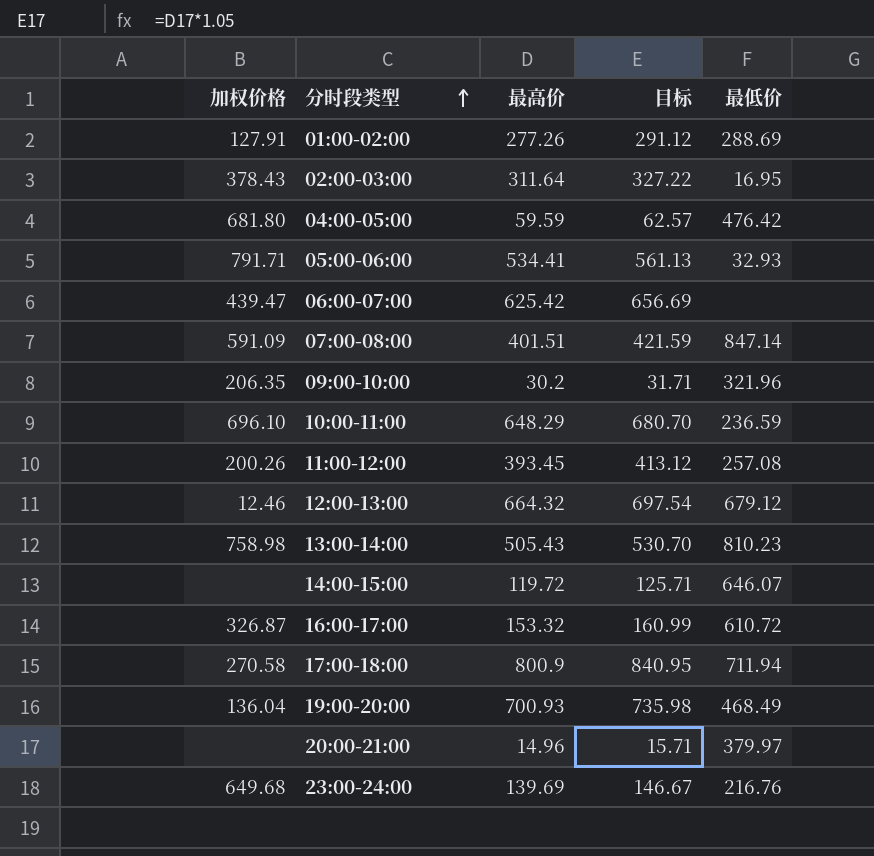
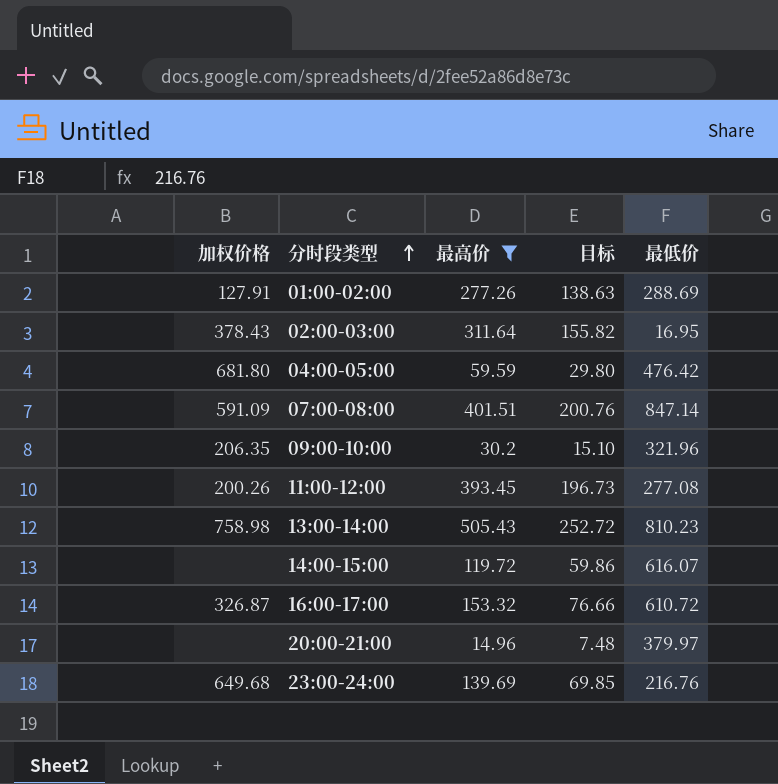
filter: none -> 最高价 <= 505.43
column 目标 | formula: [最高价] * 1.05 -> [最高价] * 0.5
11:00-12:00 | 最低价: 257.08 -> 277.08
14:00-15:00 | 最低价: 646.07 -> 616.07

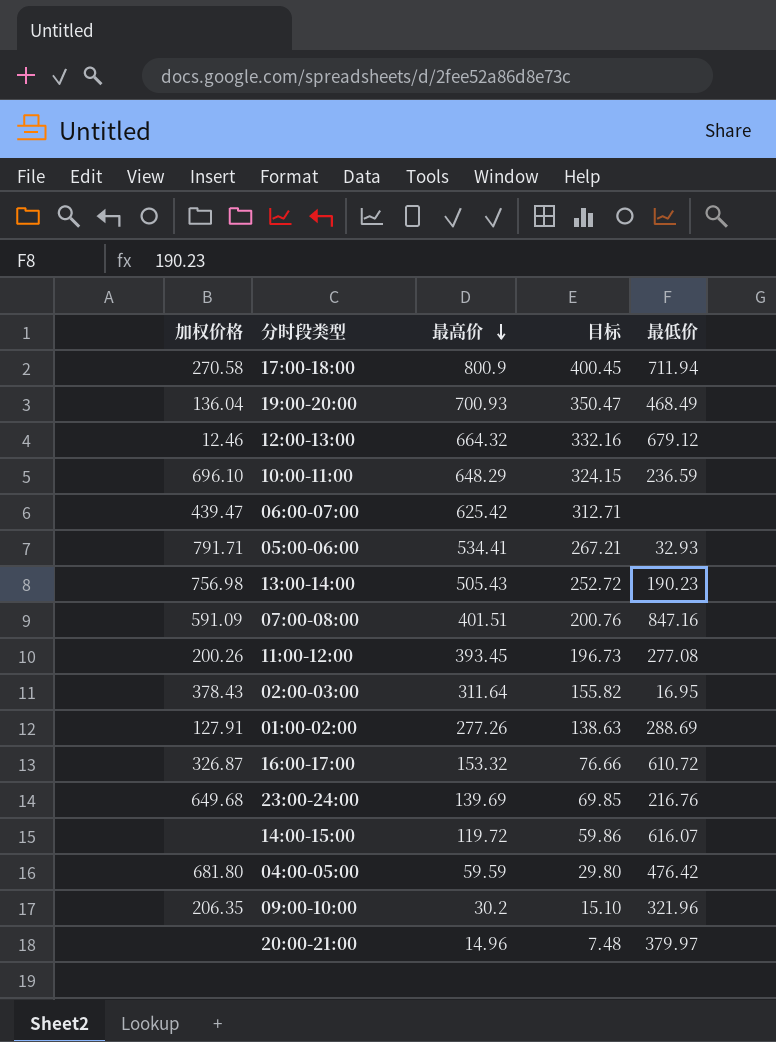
filter: 最高价 <= 505.43 -> none
row order: 分时段类型 ascending -> 最高价 descending
13:00-14:00 | 加权价格: 758.98 -> 756.98
13:00-14:00 | 最低价: 810.23 -> 190.23
07:00-08:00 | 最低价: 847.14 -> 847.16

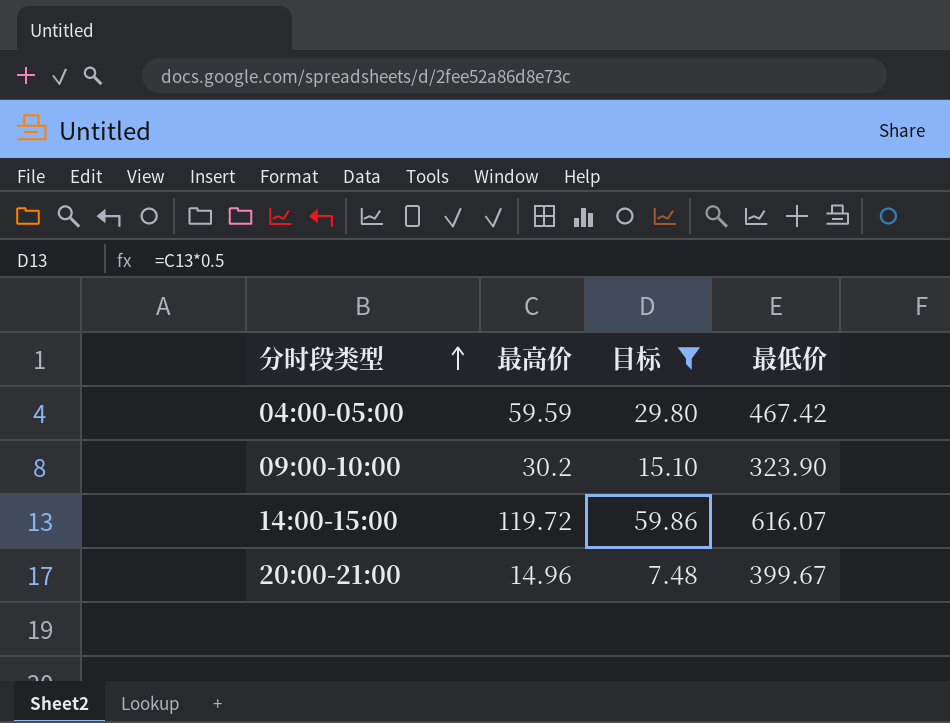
filter: none -> 目标 <= 59.86
row order: 最高价 descending -> 分时段类型 ascending
column 加权价格 | position: 1 -> none
04:00-05:00 | 最低价: 476.42 -> 467.42
09:00-10:00 | 最低价: 321.96 -> 323.90
20:00-21:00 | 最低价: 379.97 -> 399.67

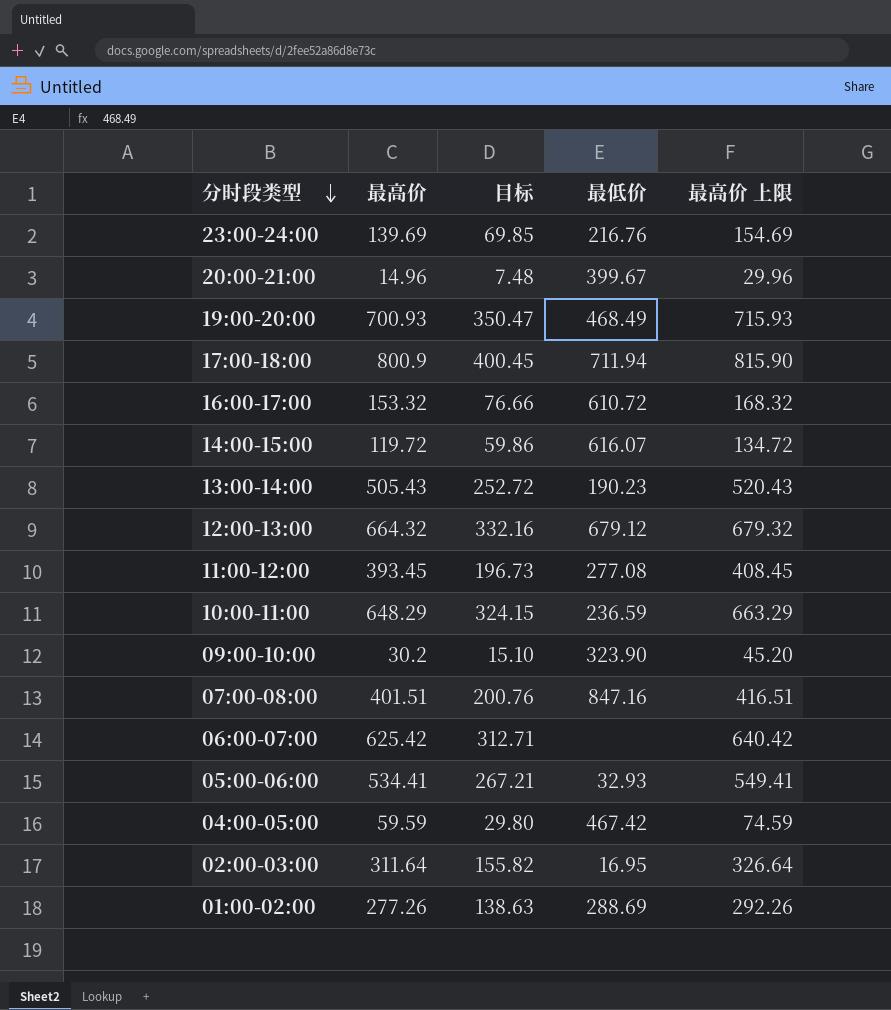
filter: 目标 <= 59.86 -> none
row order: 分时段类型 ascending -> 分时段类型 descending
column 最高价 上限 | formula: none -> [最高价] + 15

